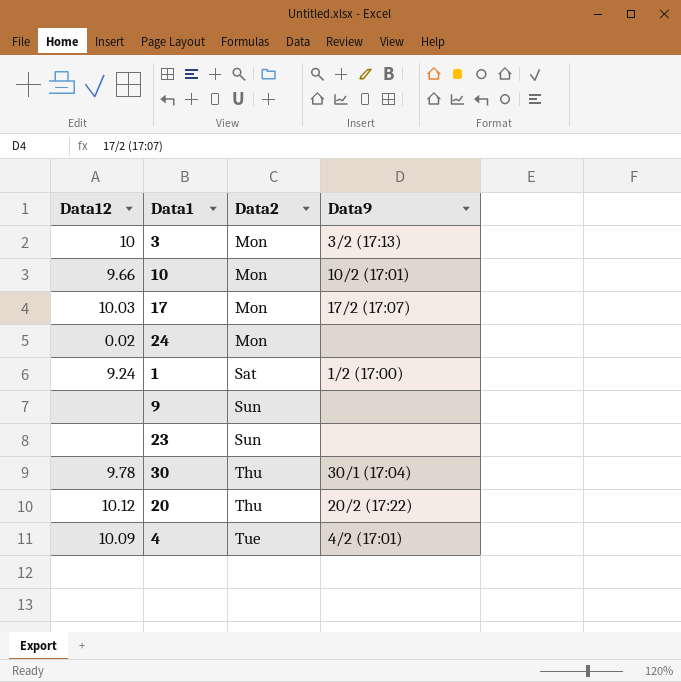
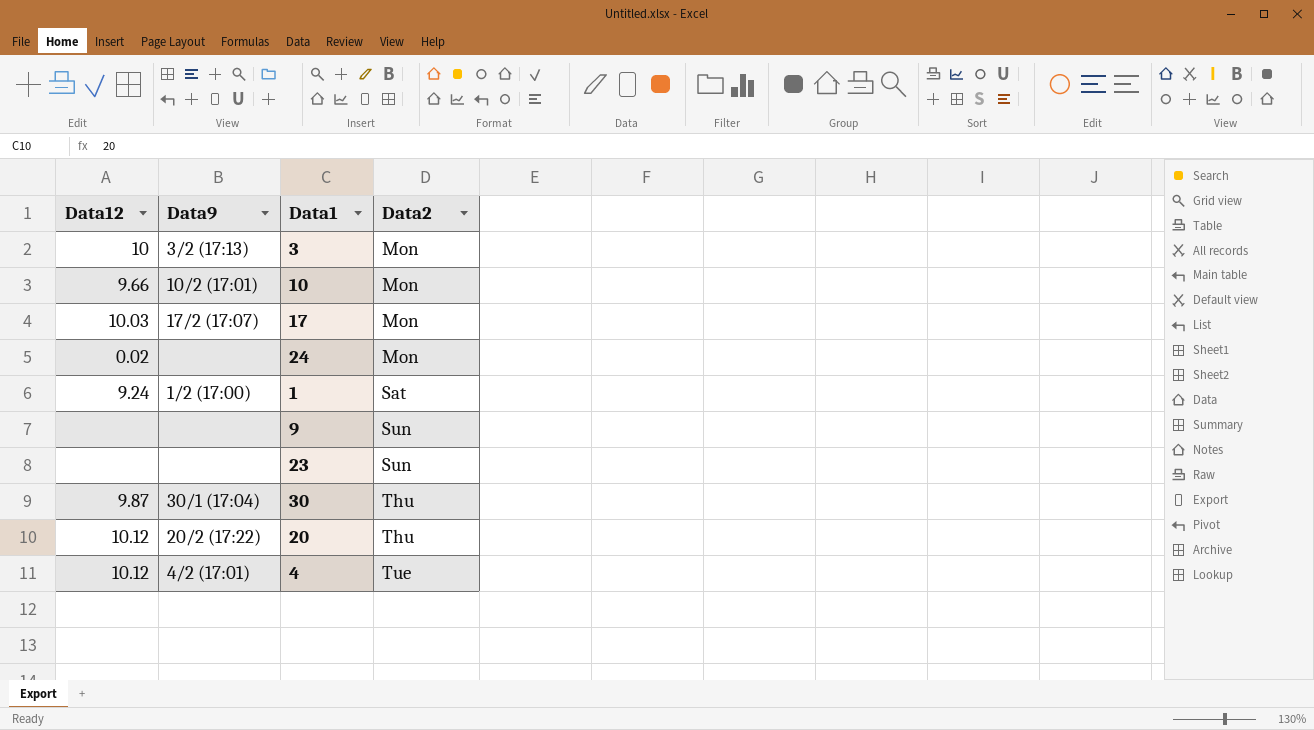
column Data9 | position: 4 -> 2
30 | Data12: 9.78 -> 9.87
4 | Data12: 10.09 -> 10.12

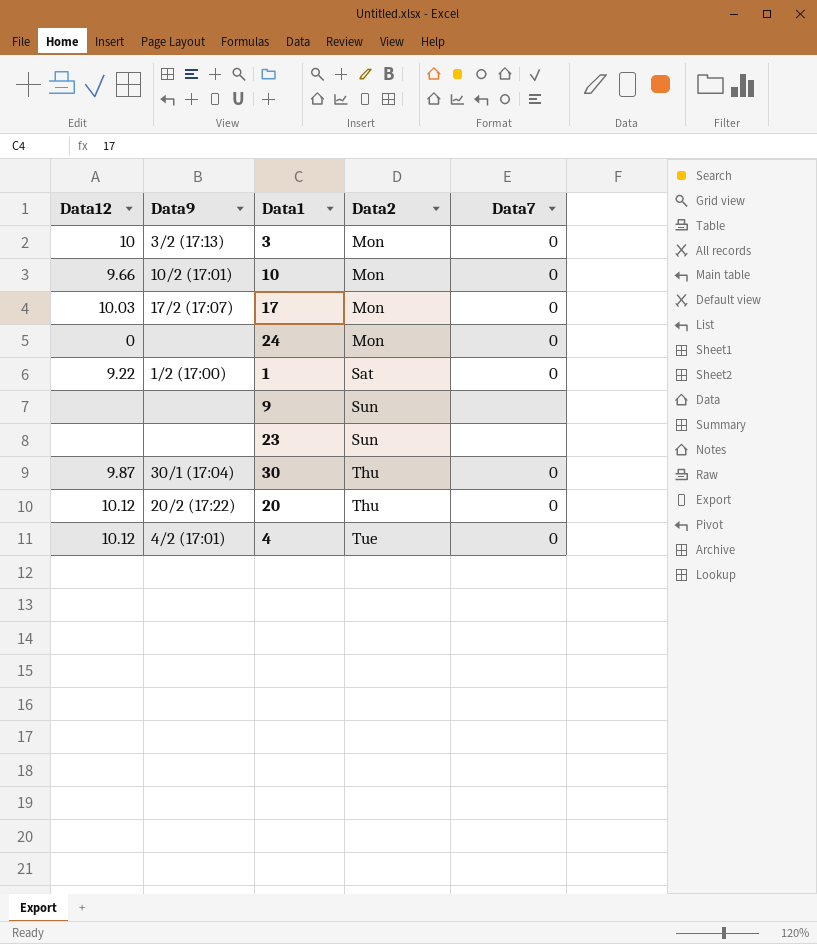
column Data7 | position: none -> 5
24 | Data12: 0.02 -> 0
1 | Data12: 9.24 -> 9.22

